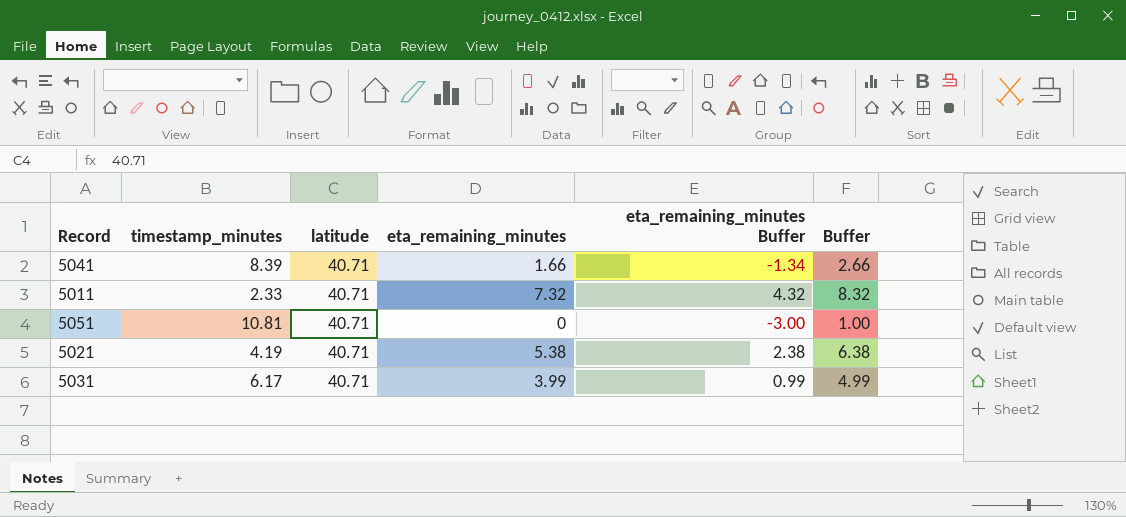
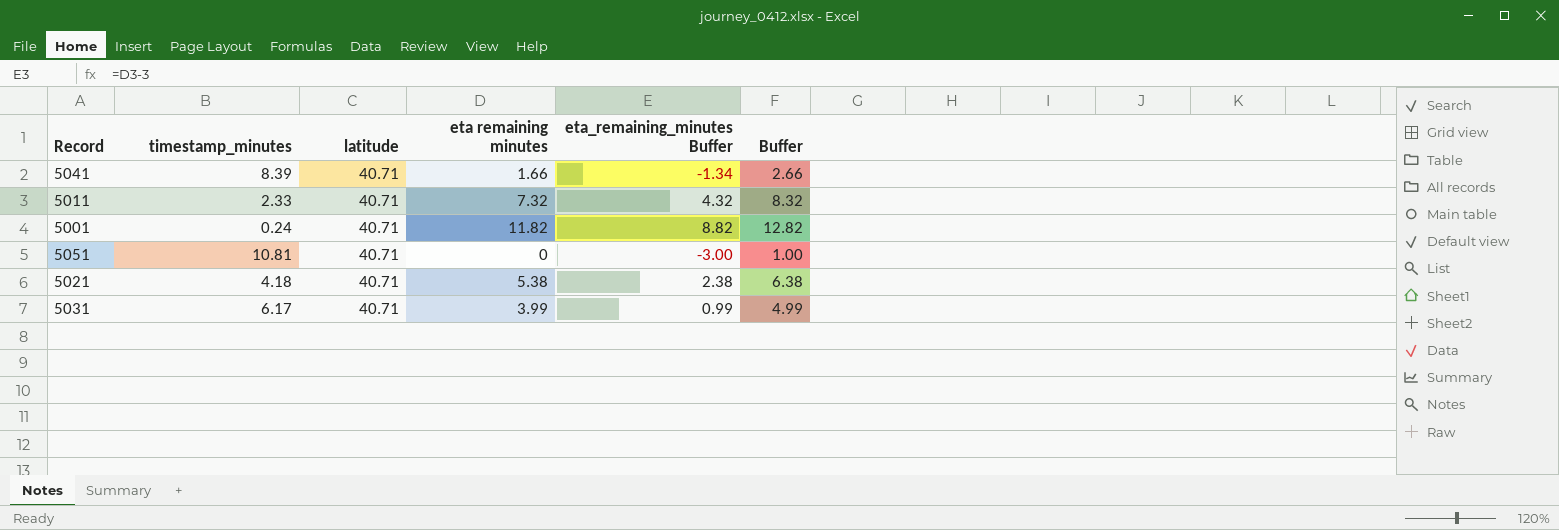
column name: eta_remaining_minutes -> eta remaining minutes
row 5001: none -> 0.24 | 40.71 | 11.82 | 8.82 | 12.82
5021 | timestamp_minutes: 4.19 -> 4.18

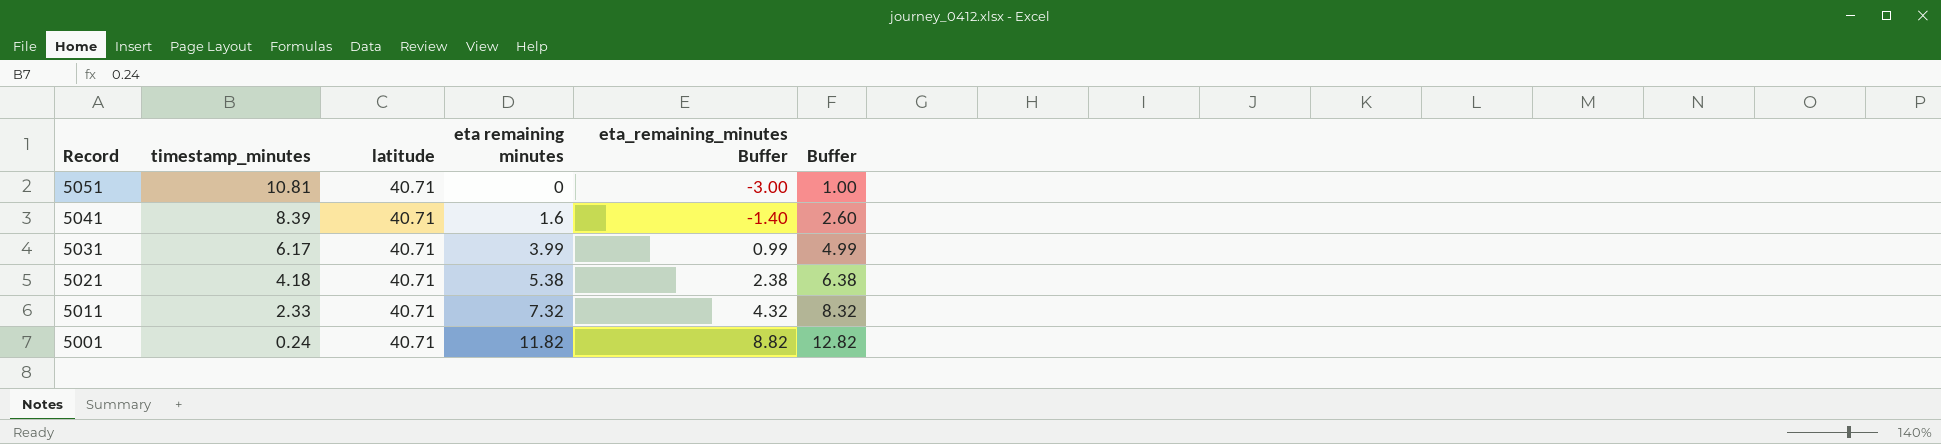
row order: none -> Record descending
5041 | eta remaining minutes: 1.66 -> 1.6
5041 | eta_remaining_minutes Buffer: -1.34 -> -1.40
5041 | Buffer: 2.66 -> 2.60

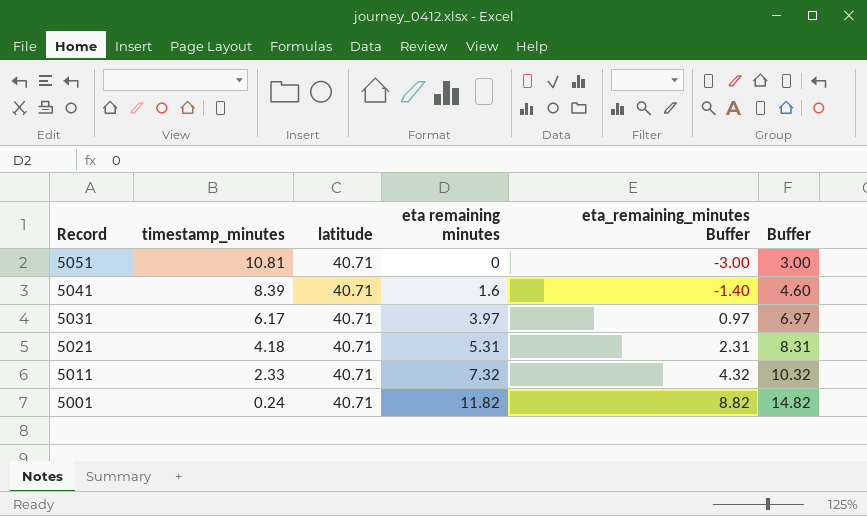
column Buffer | formula: [eta remaining minutes] + 1 -> [eta remaining minutes] + 3
5031 | eta remaining minutes: 3.99 -> 3.97
5031 | eta_remaining_minutes Buffer: 0.99 -> 0.97
5021 | eta remaining minutes: 5.38 -> 5.31
5021 | eta_remaining_minutes Buffer: 2.38 -> 2.31

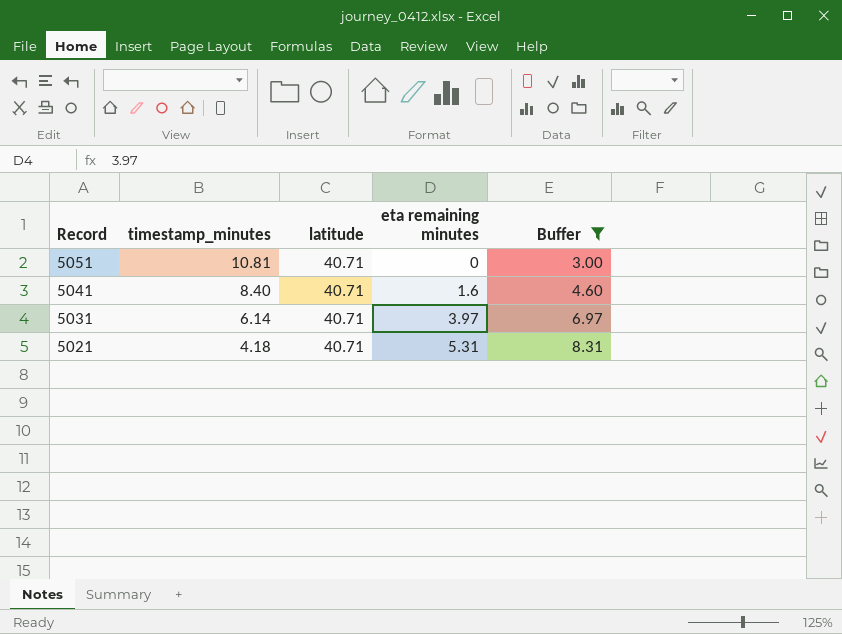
filter: none -> Buffer <= 8.31
column eta_remaining_minutes Buffer | formula: [eta remaining minutes] - 3 -> none
5041 | timestamp_minutes: 8.39 -> 8.40
5031 | timestamp_minutes: 6.17 -> 6.14

